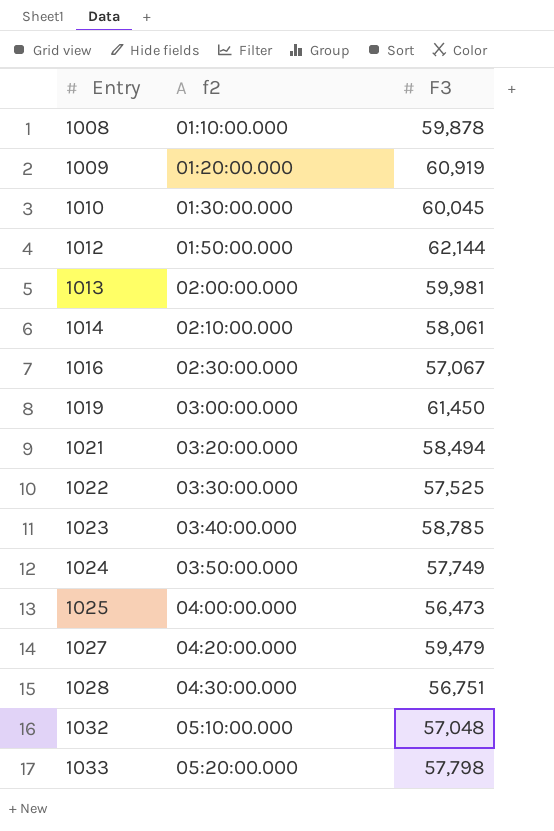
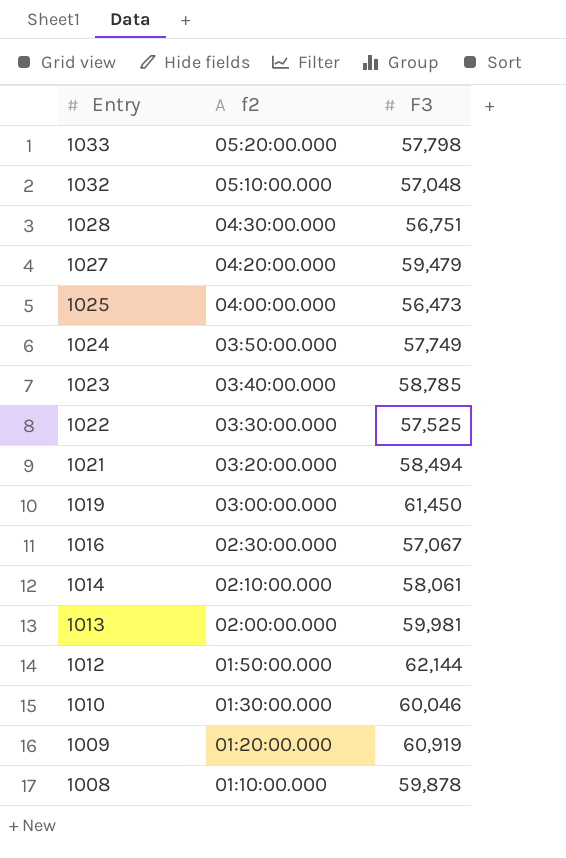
row order: Entry ascending -> Entry descending
1010 | F3: 60,045 -> 60,046

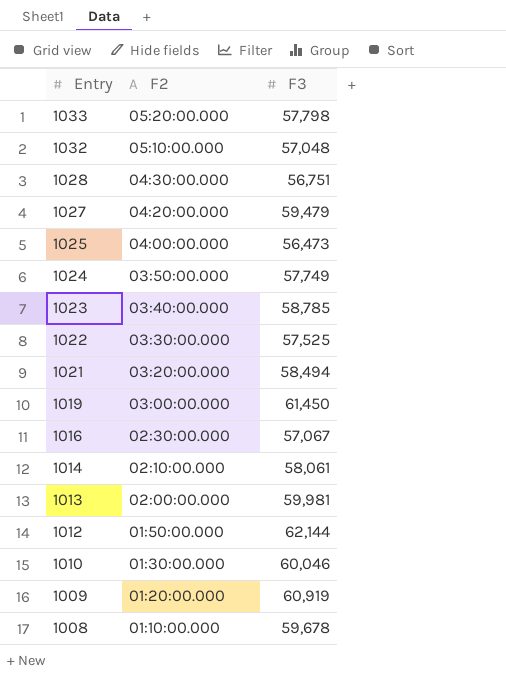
column name: f2 -> F2
1008 | F3: 59,878 -> 59,678

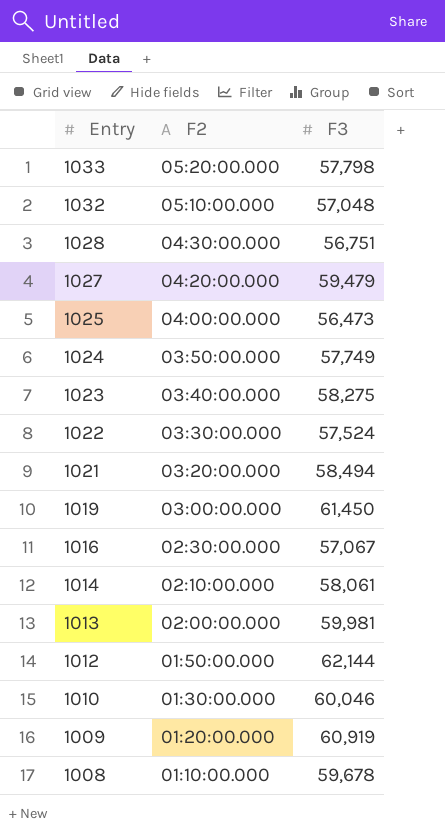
1023 | F3: 58,785 -> 58,275
1022 | F3: 57,525 -> 57,524

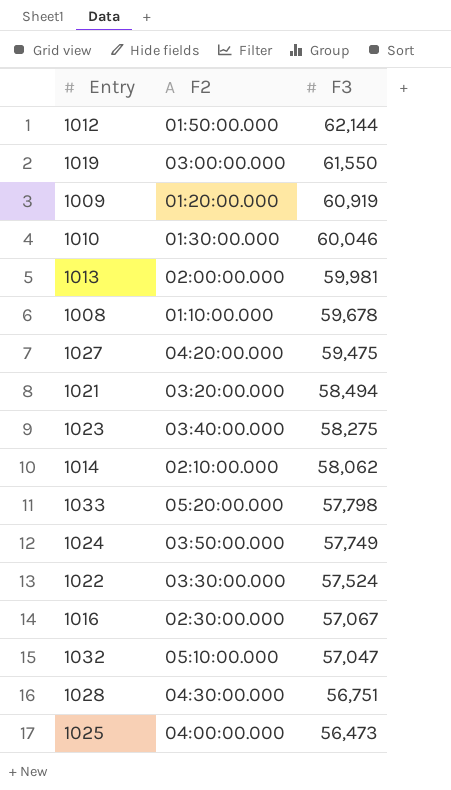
row order: Entry descending -> F3 descending
1019 | F3: 61,450 -> 61,550
1027 | F3: 59,479 -> 59,475
1014 | F3: 58,061 -> 58,062
1032 | F3: 57,048 -> 57,047

